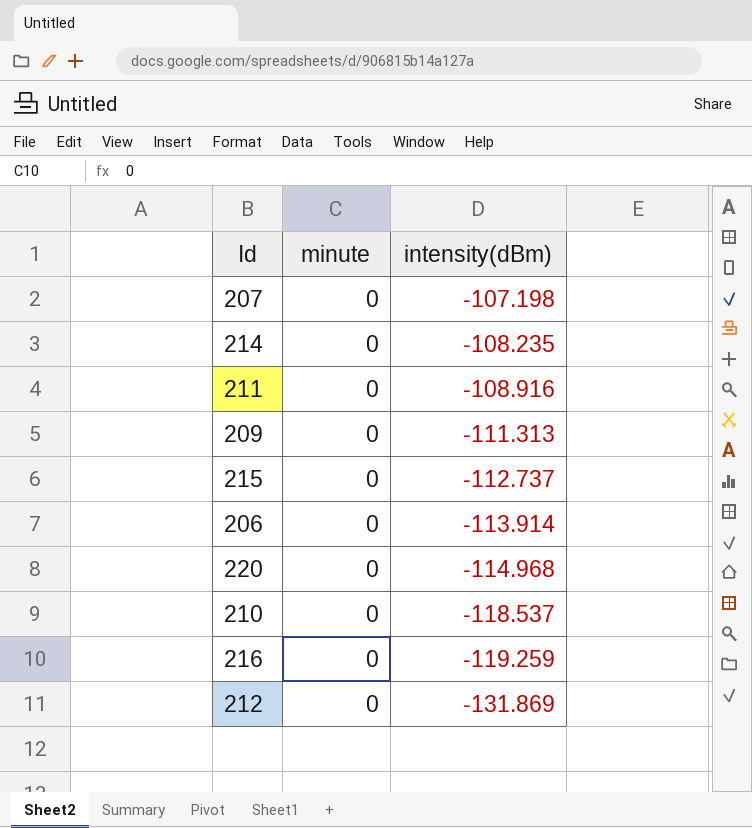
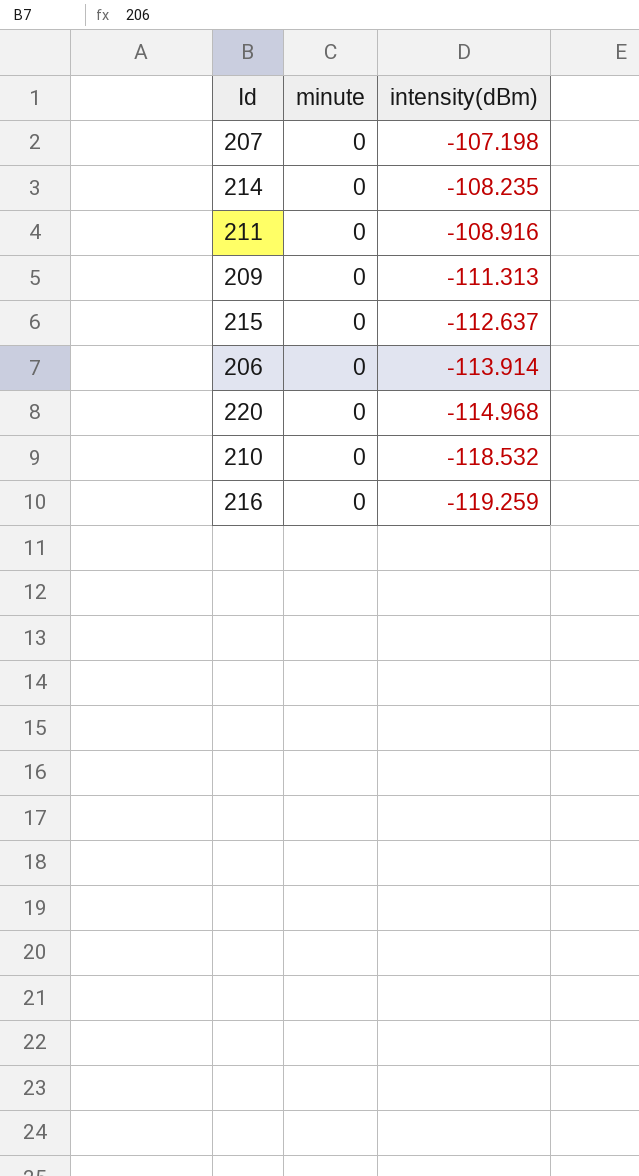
row 212: 0 | -131.869 -> none
215 | intensity(dBm): -112.737 -> -112.637
210 | intensity(dBm): -118.537 -> -118.532

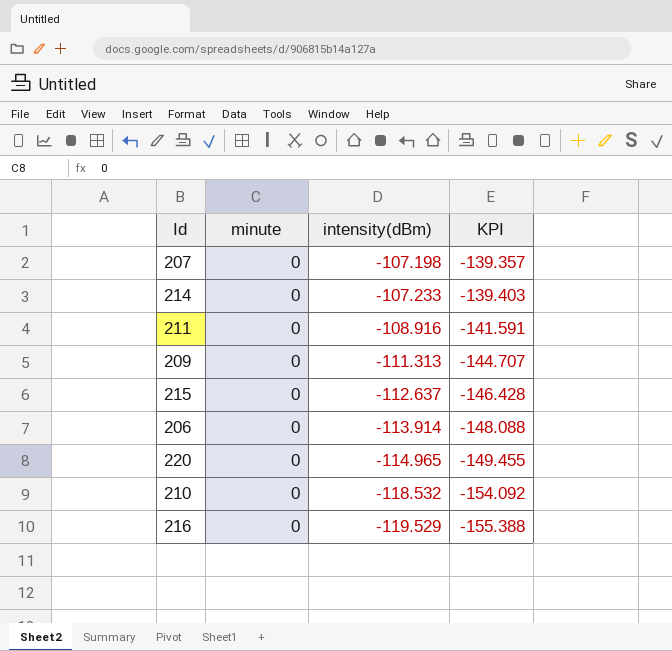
column KPI | formula: none -> [intensity(dBm)] * 1.3
214 | intensity(dBm): -108.235 -> -107.233
220 | intensity(dBm): -114.968 -> -114.965
216 | intensity(dBm): -119.259 -> -119.529

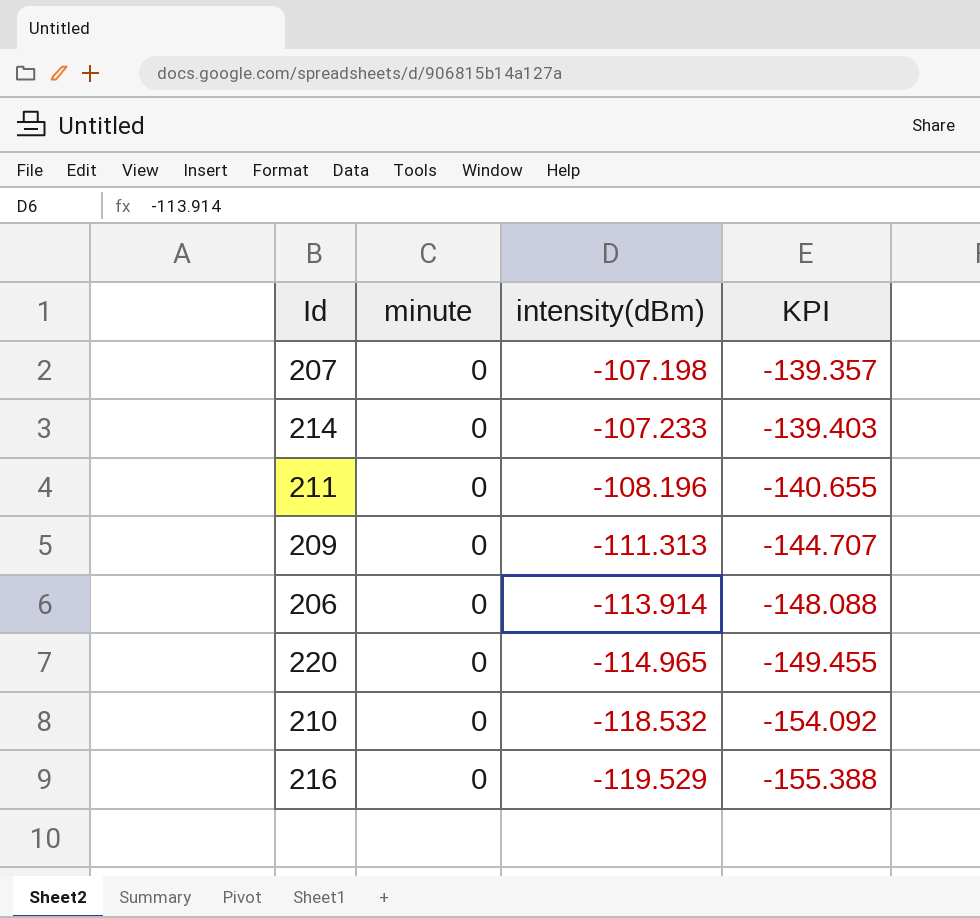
row 215: 0 | -112.637 | -146.428 -> none
211 | intensity(dBm): -108.916 -> -108.196
211 | KPI: -141.591 -> -140.655

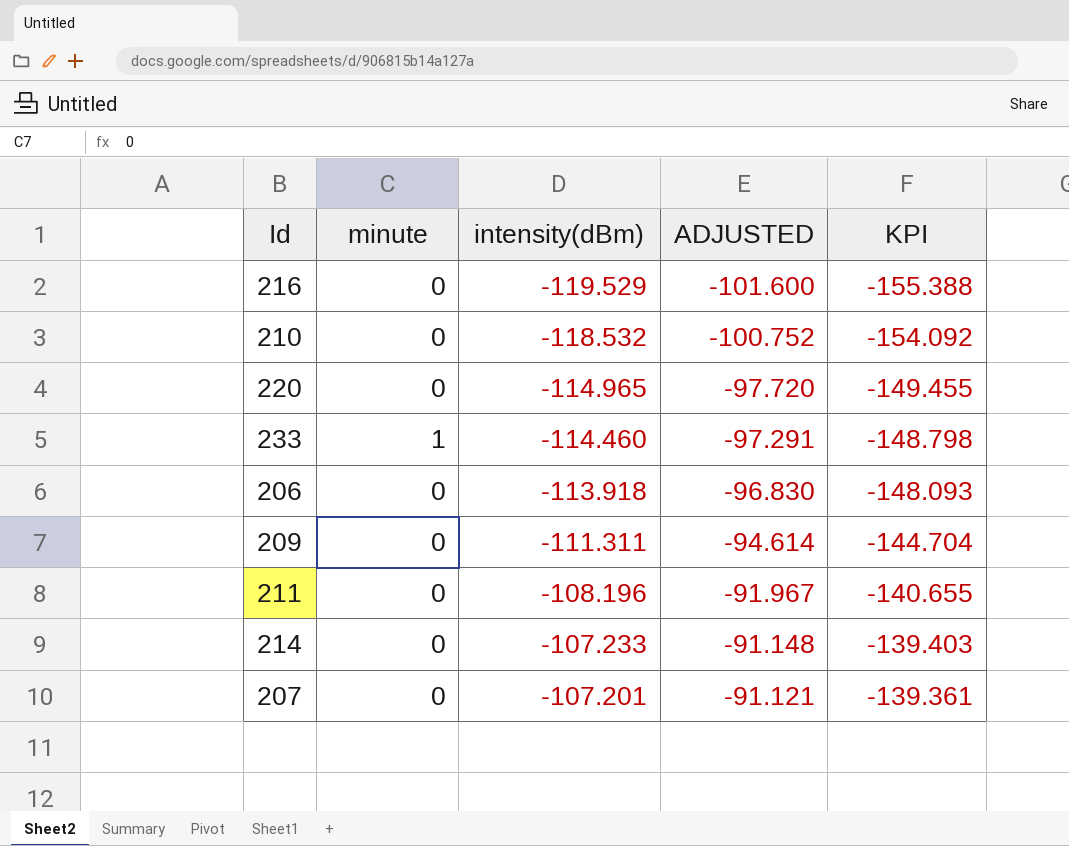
row order: intensity(dBm) descending -> intensity(dBm) ascending
column ADJUSTED | formula: none -> [intensity(dBm)] * 0.85
row 233: none -> 1 | -114.460 | -97.291 | -148.798
206 | intensity(dBm): -113.914 -> -113.918
206 | KPI: -148.088 -> -148.093
209 | intensity(dBm): -111.313 -> -111.311
209 | KPI: -144.707 -> -144.704
207 | intensity(dBm): -107.198 -> -107.201
207 | KPI: -139.357 -> -139.361

